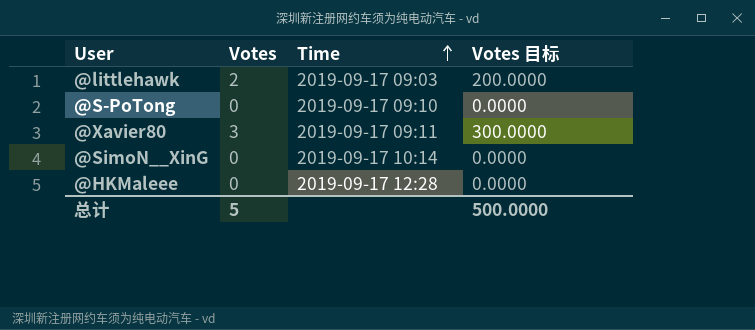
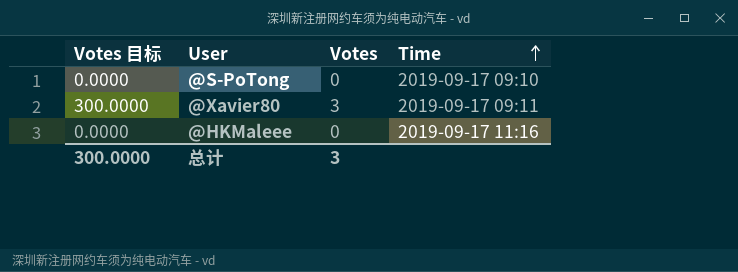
column Votes 目标 | position: 4 -> 1
row @littlehawk: 2 | 2019-09-17 09:03 | 200.0000 -> none
row @SimoN__XinG: 0 | 2019-09-17 10:14 | 0.0000 -> none
@HKMaleee | Time: 2019-09-17 12:28 -> 2019-09-17 11:16
总计 | Votes 目标: 500.0000 -> 300.0000
总计 | Votes: 5 -> 3

